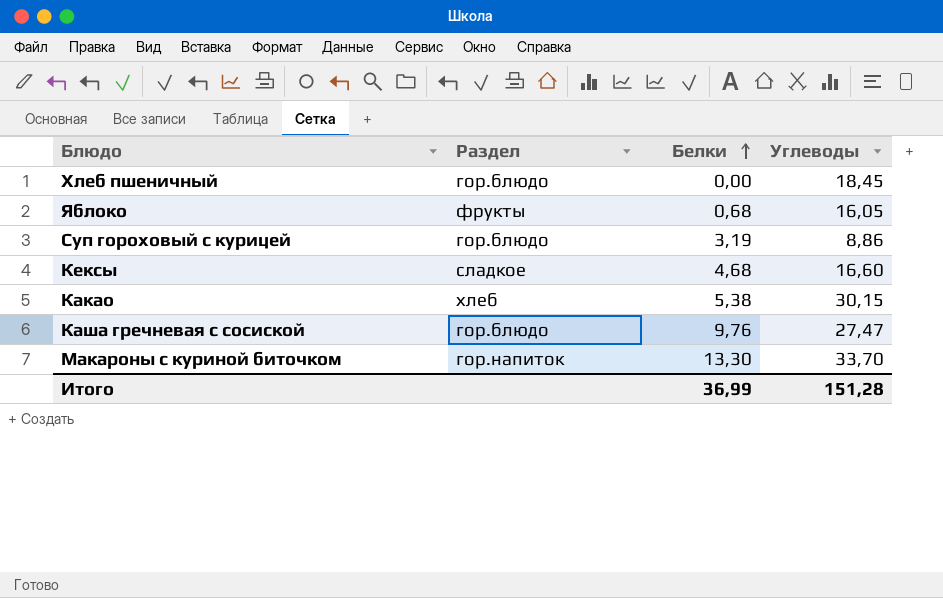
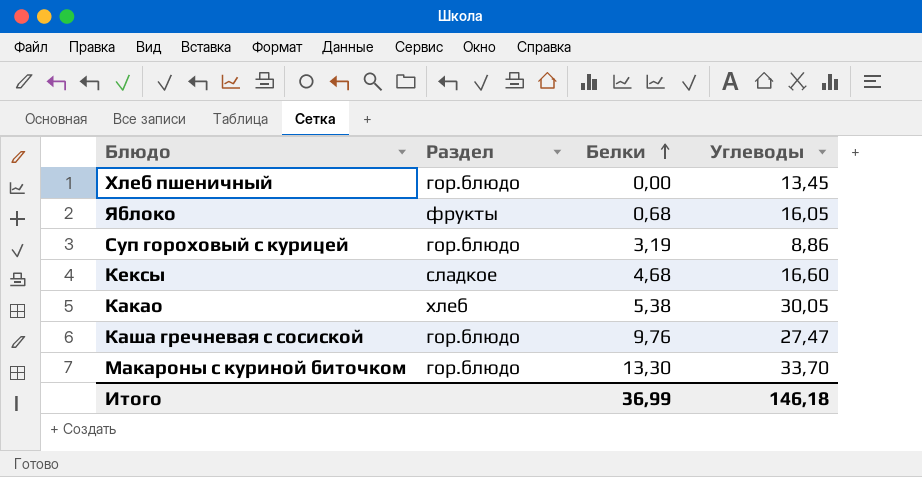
Хлеб пшеничный | Углеводы: 18,45 -> 13,45
Какао | Углеводы: 30,15 -> 30,05
Макароны с куриной биточком | Раздел: гор.напиток -> гор.блюдо
Итого | Углеводы: 151,28 -> 146,18

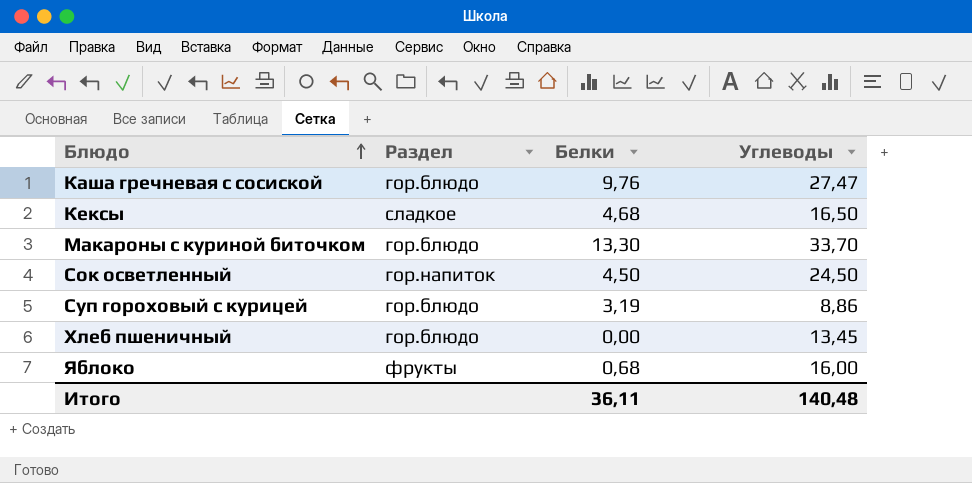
row order: Белки ascending -> Блюдо ascending
row Какао: хлеб | 5,38 | 30,05 -> none
Кексы | Углеводы: 16,60 -> 16,50
row Сок осветленный: none -> гор.напиток | 4,50 | 24,50
Яблоко | Углеводы: 16,05 -> 16,00
Итого | Белки: 36,99 -> 36,11
Итого | Углеводы: 146,18 -> 140,48

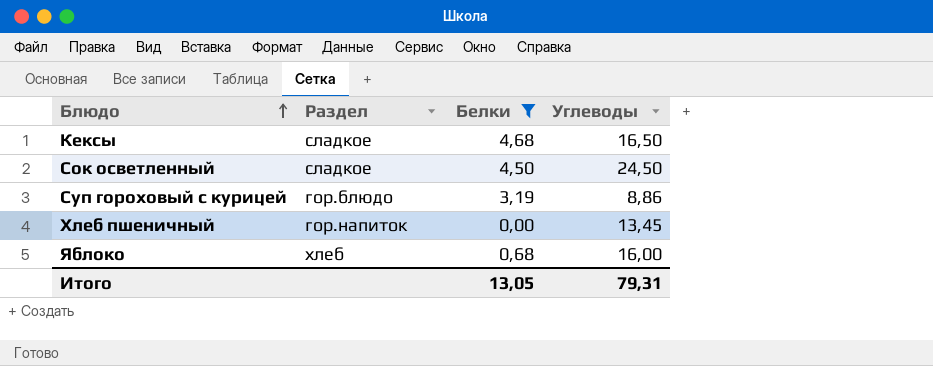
filter: none -> Белки <= 4,68
Сок осветленный | Раздел: гор.напиток -> сладкое
Хлеб пшеничный | Раздел: гор.блюдо -> гор.напиток
Яблоко | Раздел: фрукты -> хлеб
Итого | Белки: 36,11 -> 13,05
Итого | Углеводы: 140,48 -> 79,31

